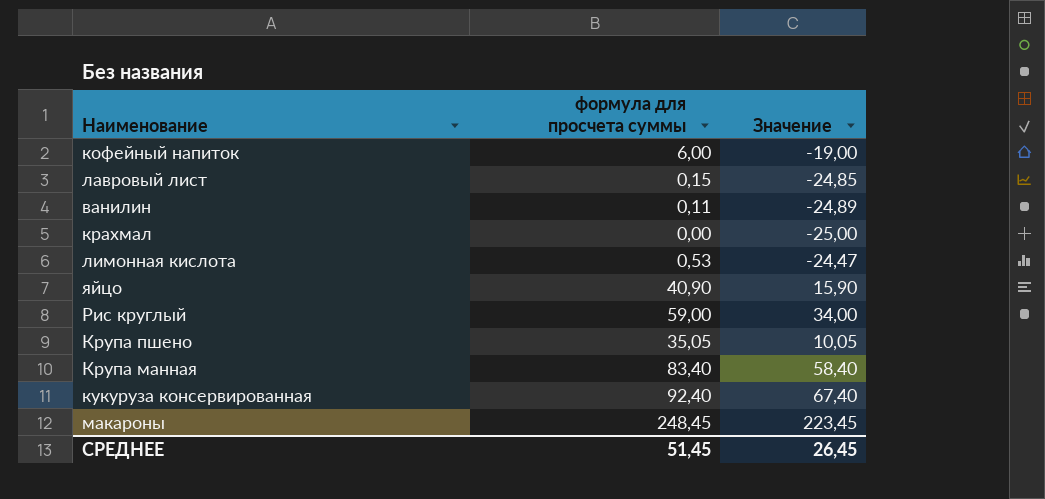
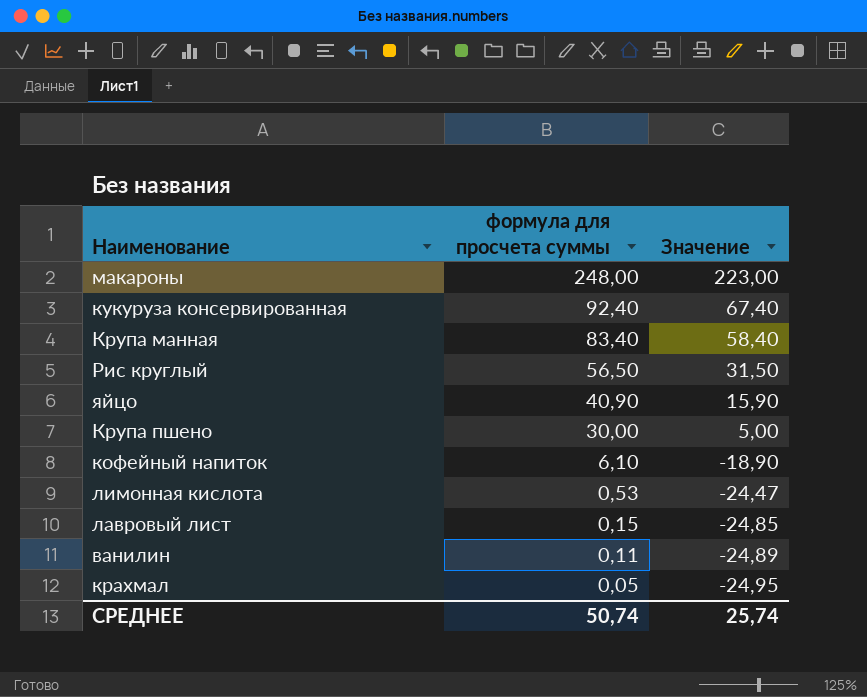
row order: none -> формула для просчета суммы descending
макароны | формула для просчета суммы: 248,45 -> 248,00
макароны | Значение: 223,45 -> 223,00
Рис круглый | формула для просчета суммы: 59,00 -> 56,50
Рис круглый | Значение: 34,00 -> 31,50
Крупа пшено | формула для просчета суммы: 35,05 -> 30,00
Крупа пшено | Значение: 10,05 -> 5,00
кофейный напиток | формула для просчета суммы: 6,00 -> 6,10
кофейный напиток | Значение: -19,00 -> -18,90
крахмал | формула для просчета суммы: 0,00 -> 0,05
крахмал | Значение: -25,00 -> -24,95
СРЕДНЕЕ | формула для просчета суммы: 51,45 -> 50,74
СРЕДНЕЕ | Значение: 26,45 -> 25,74

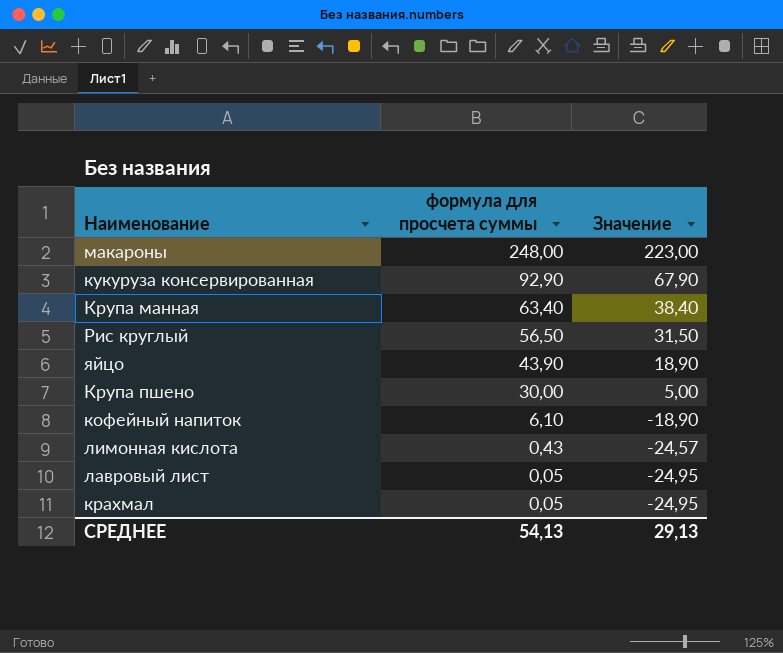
row ванилин: 0,11 | -24,89 -> none
кукуруза консервированная | формула для просчета суммы: 92,40 -> 92,90
кукуруза консервированная | Значение: 67,40 -> 67,90
Крупа манная | формула для просчета суммы: 83,40 -> 63,40
Крупа манная | Значение: 58,40 -> 38,40
яйцо | формула для просчета суммы: 40,90 -> 43,90
яйцо | Значение: 15,90 -> 18,90
лимонная кислота | формула для просчета суммы: 0,53 -> 0,43
лимонная кислота | Значение: -24,47 -> -24,57
лавровый лист | формула для просчета суммы: 0,15 -> 0,05
лавровый лист | Значение: -24,85 -> -24,95
СРЕДНЕЕ | формула для просчета суммы: 50,74 -> 54,13
СРЕДНЕЕ | Значение: 25,74 -> 29,13

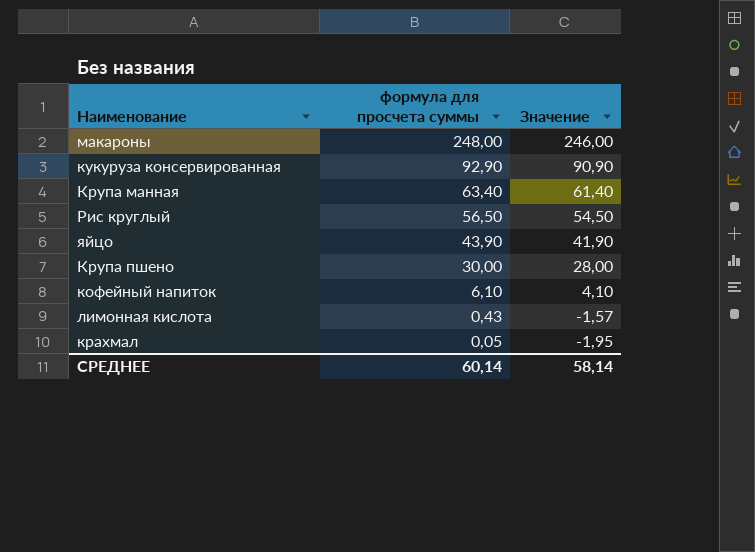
column Значение | formula: [формула для просчета суммы] - 25 -> [формула для просчета суммы] - 2
row лавровый лист: 0,05 | -24,95 -> none
СРЕДНЕЕ | формула для просчета суммы: 54,13 -> 60,14
СРЕДНЕЕ | Значение: 29,13 -> 58,14

